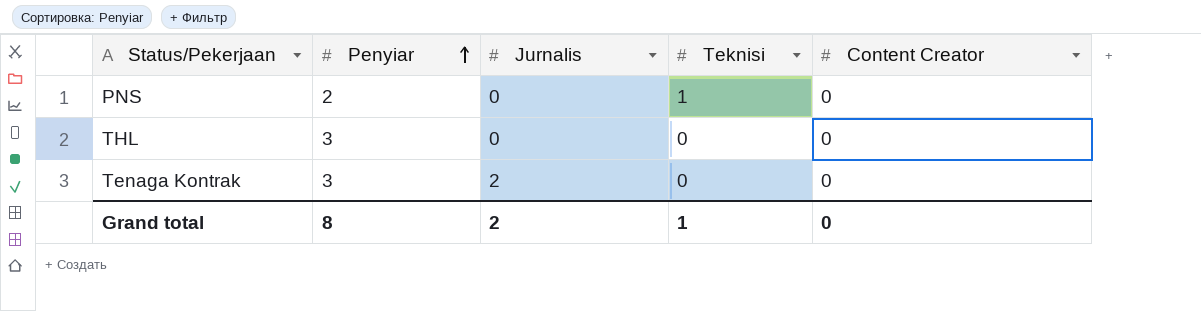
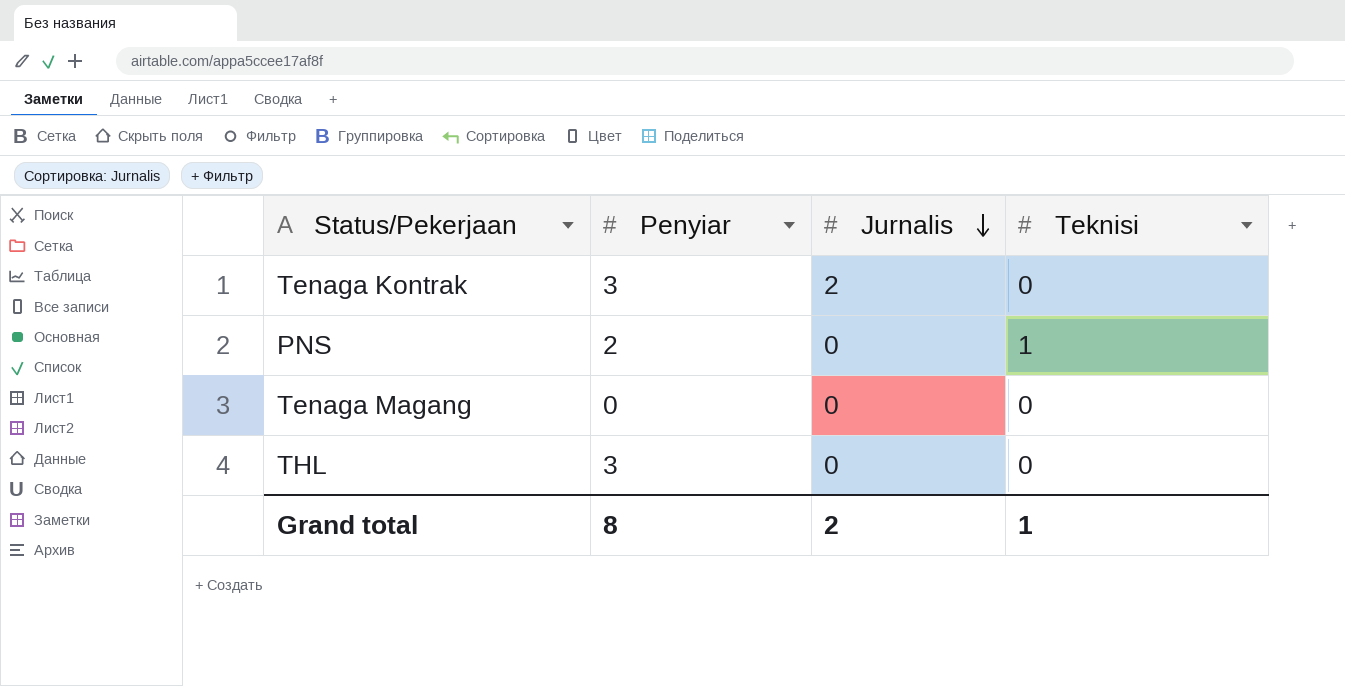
row order: Penyiar ascending -> Jurnalis descending
column Content Creator | position: 5 -> none
row Tenaga Magang: none -> 0 | 0 | 0

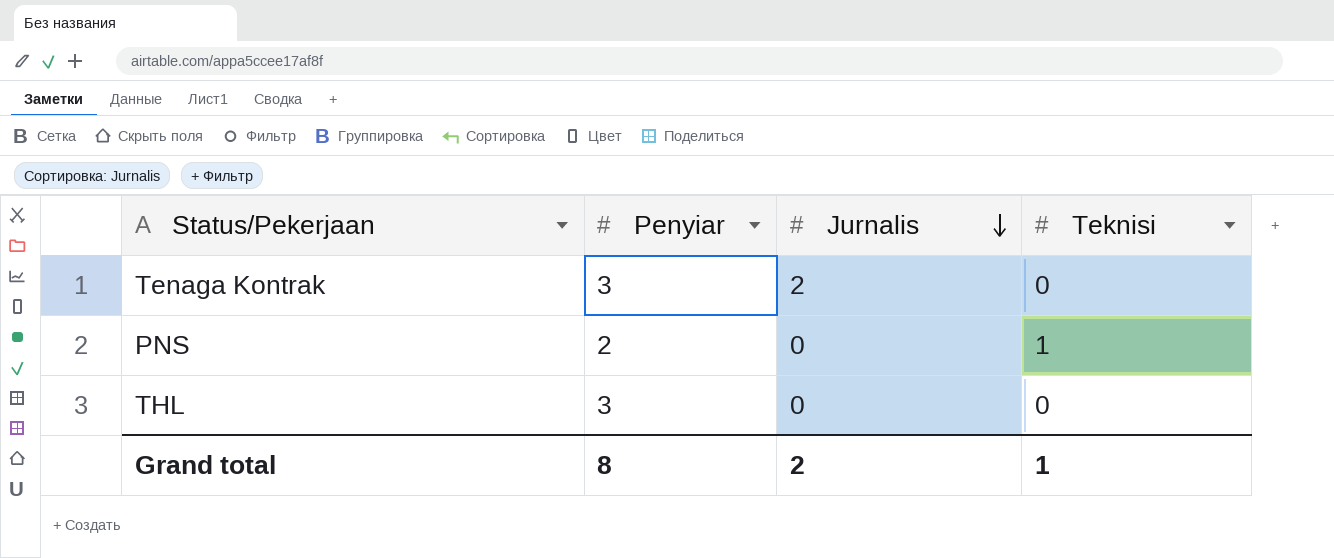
row Tenaga Magang: 0 | 0 | 0 -> none

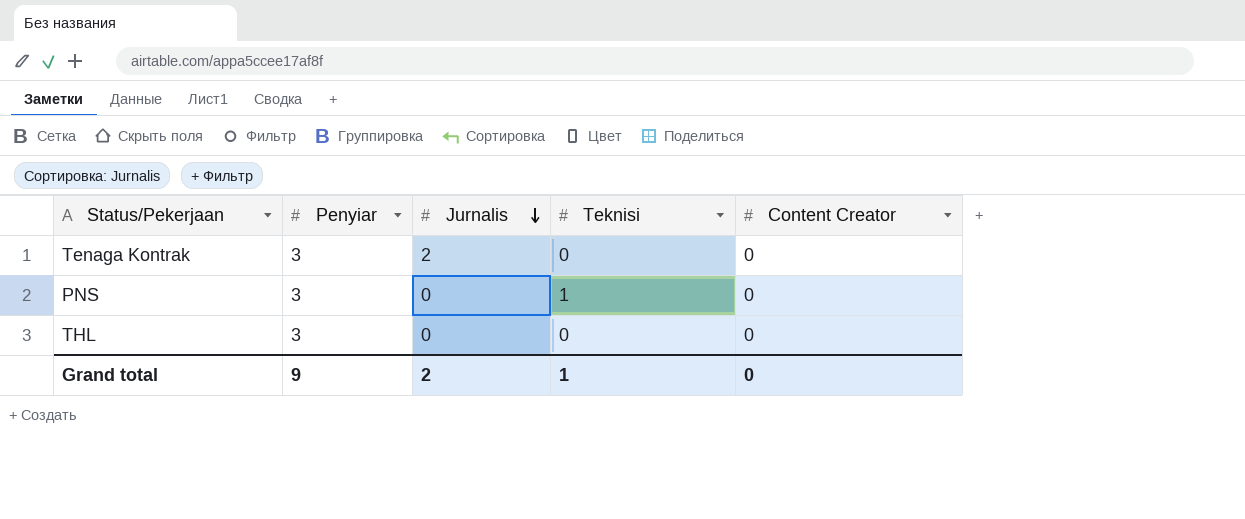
column Content Creator | position: none -> 5
PNS | Penyiar: 2 -> 3
Grand total | Penyiar: 8 -> 9

